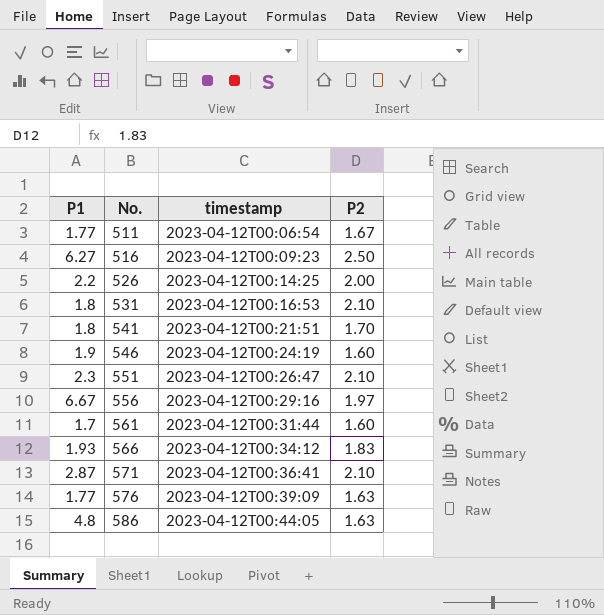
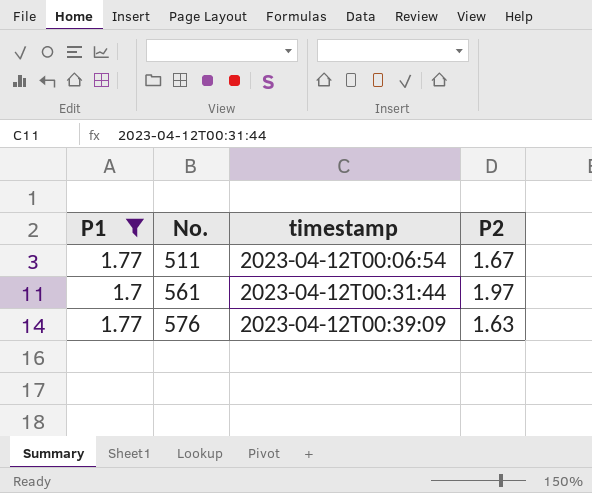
filter: none -> P1 <= 1.77
561 | P2: 1.60 -> 1.97

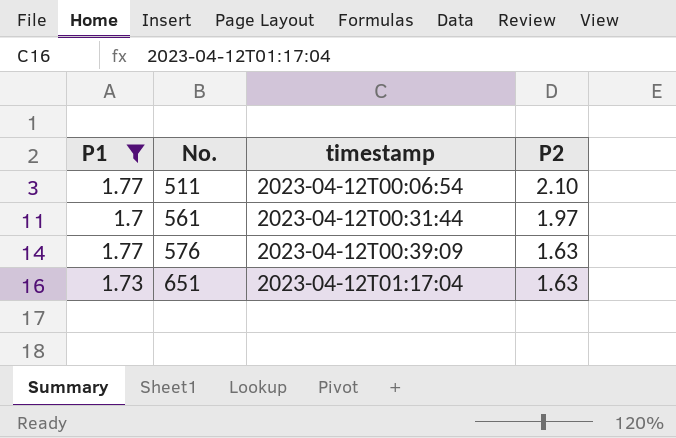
511 | P2: 1.67 -> 2.10
row 651: none -> 1.73 | 2023-04-12T01:17:04 | 1.63

